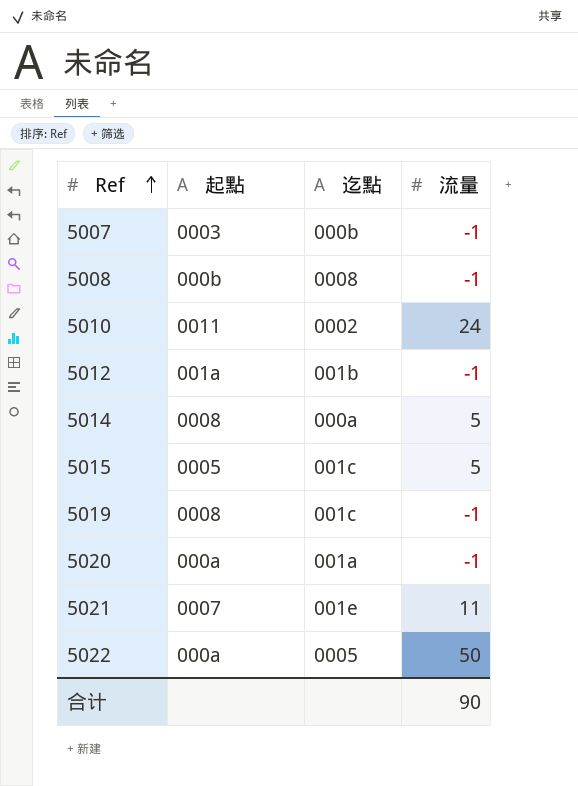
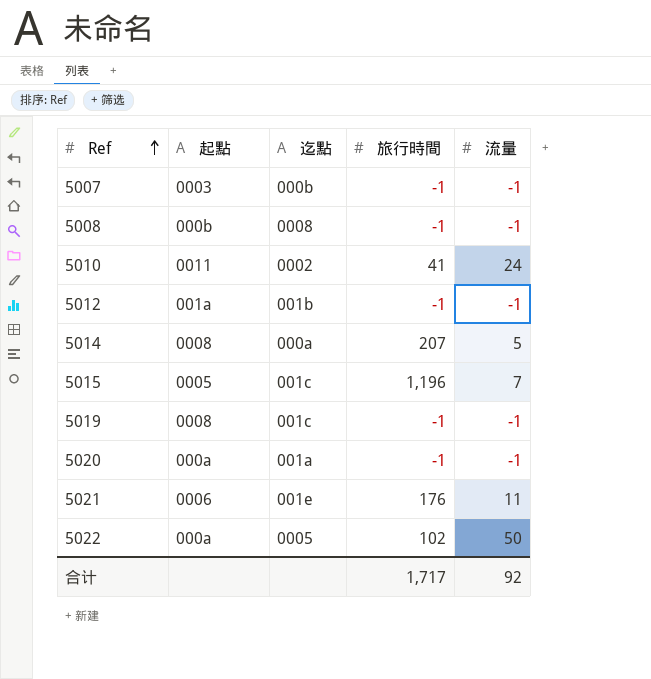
column 旅行時間 | position: none -> 4
5015 | 流量: 5 -> 7
5021 | 起點: 0007 -> 0006
合计 | 流量: 90 -> 92

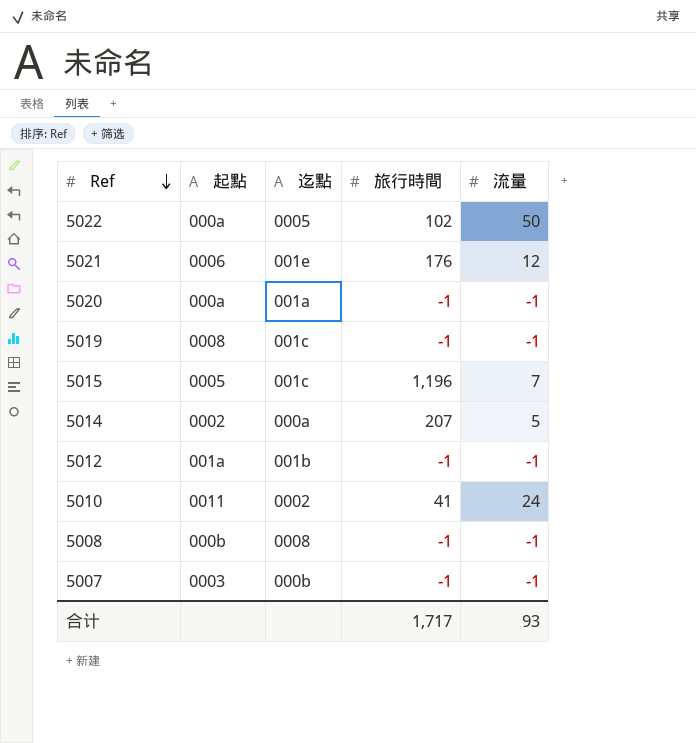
row order: Ref ascending -> Ref descending
5021 | 流量: 11 -> 12
5014 | 起點: 0008 -> 0002
合计 | 流量: 92 -> 93

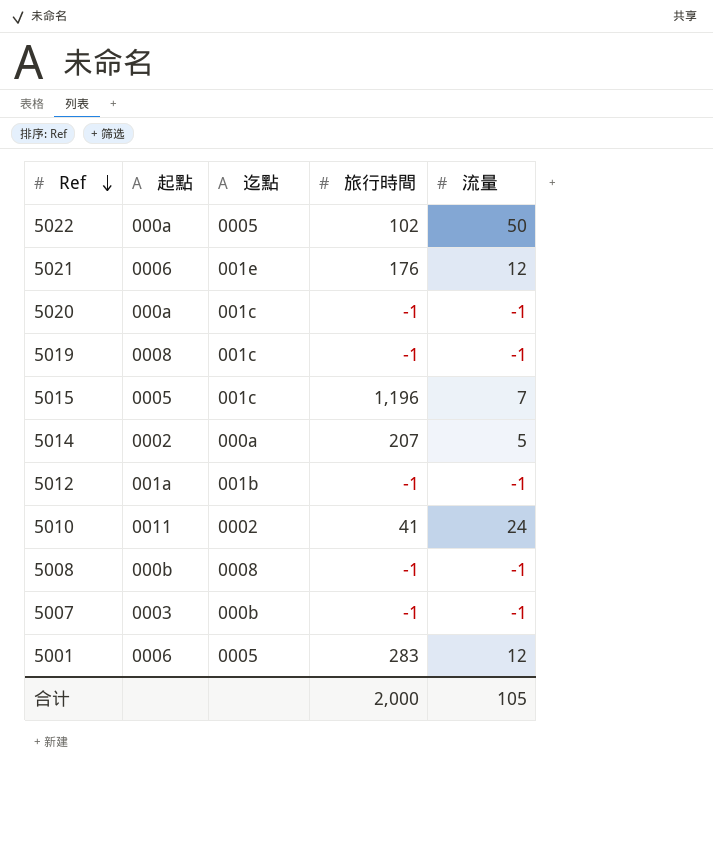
5020 | 迄點: 001a -> 001c
row 5001: none -> 0006 | 0005 | 283 | 12
合计 | 旅行時間: 1,717 -> 2,000
合计 | 流量: 93 -> 105

